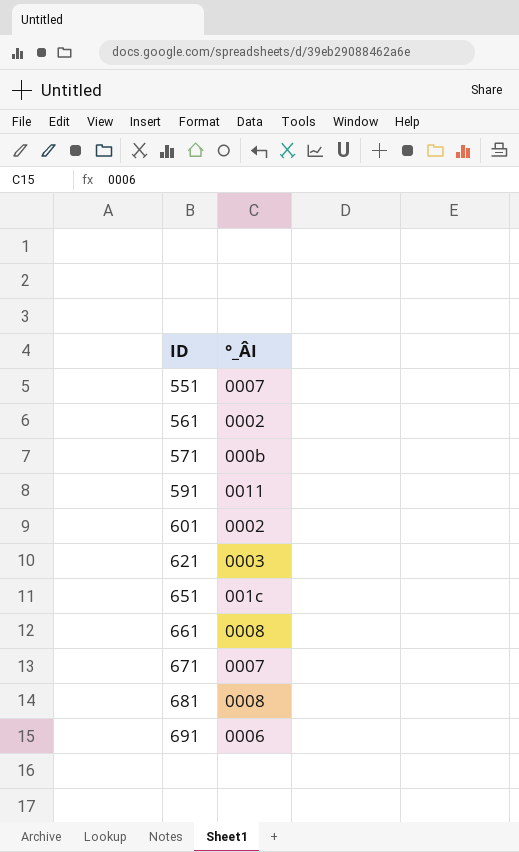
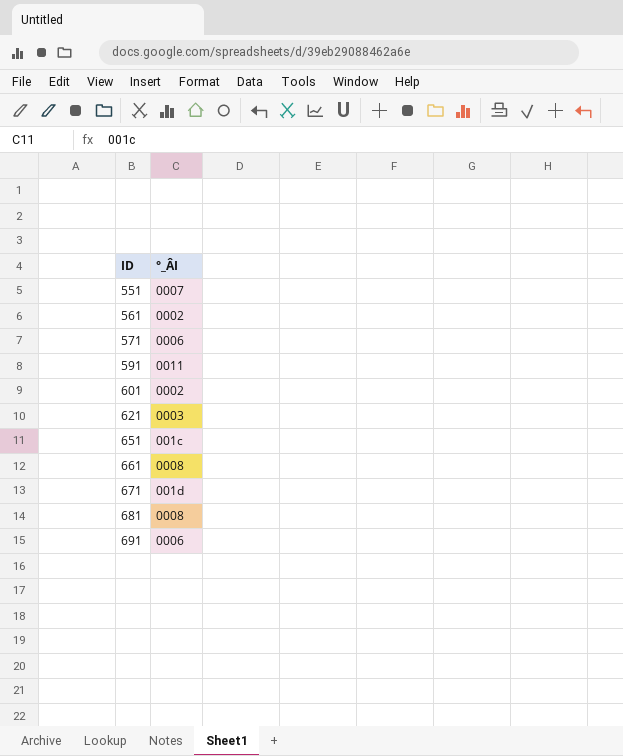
571 | °_ÂI: 000b -> 0006
671 | °_ÂI: 0007 -> 001d

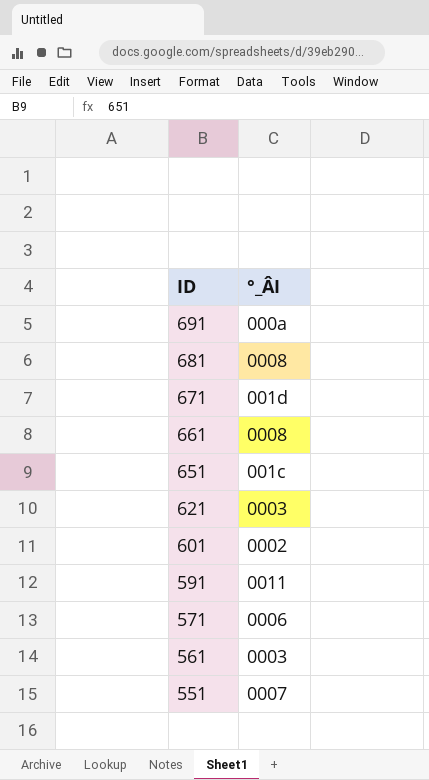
row order: ID ascending -> ID descending
691 | °_ÂI: 0006 -> 000a
561 | °_ÂI: 0002 -> 0003

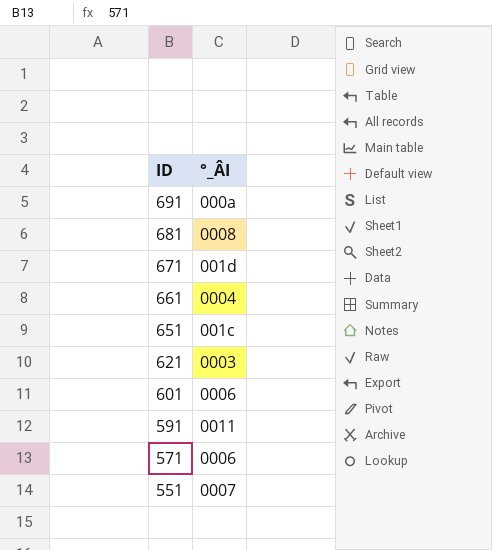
row 561: 0003 -> none
661 | °_ÂI: 0008 -> 0004
601 | °_ÂI: 0002 -> 0006

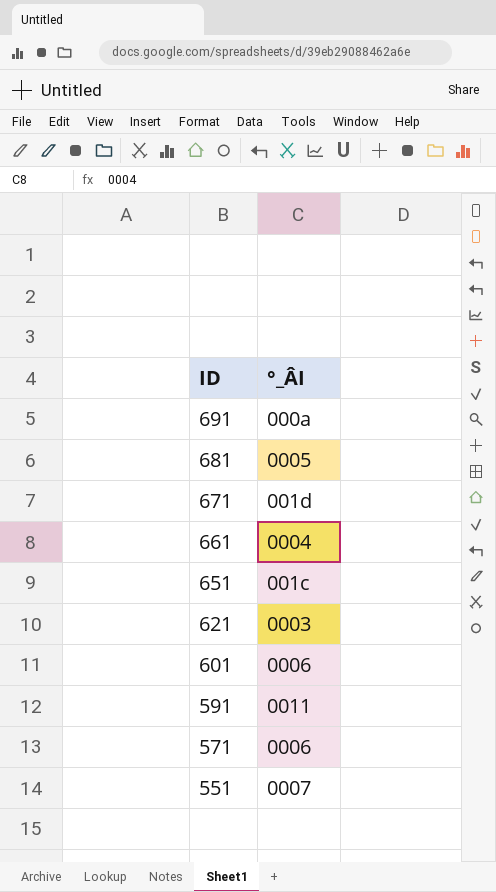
681 | °_ÂI: 0008 -> 0005

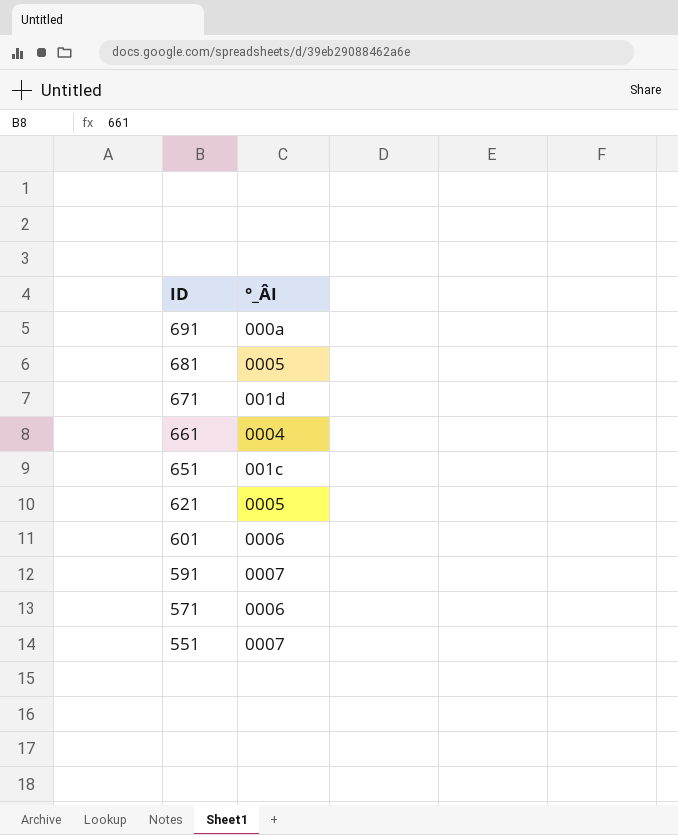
621 | °_ÂI: 0003 -> 0005
591 | °_ÂI: 0011 -> 0007

